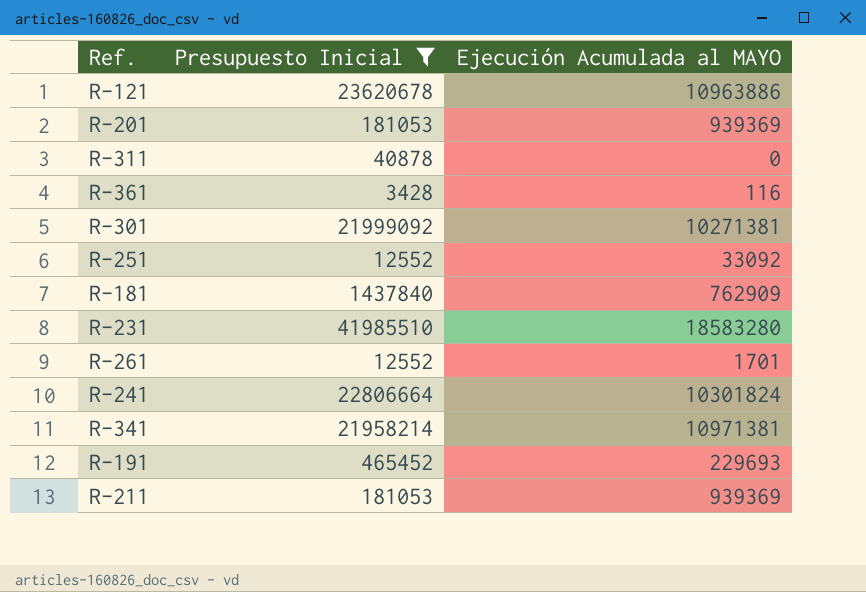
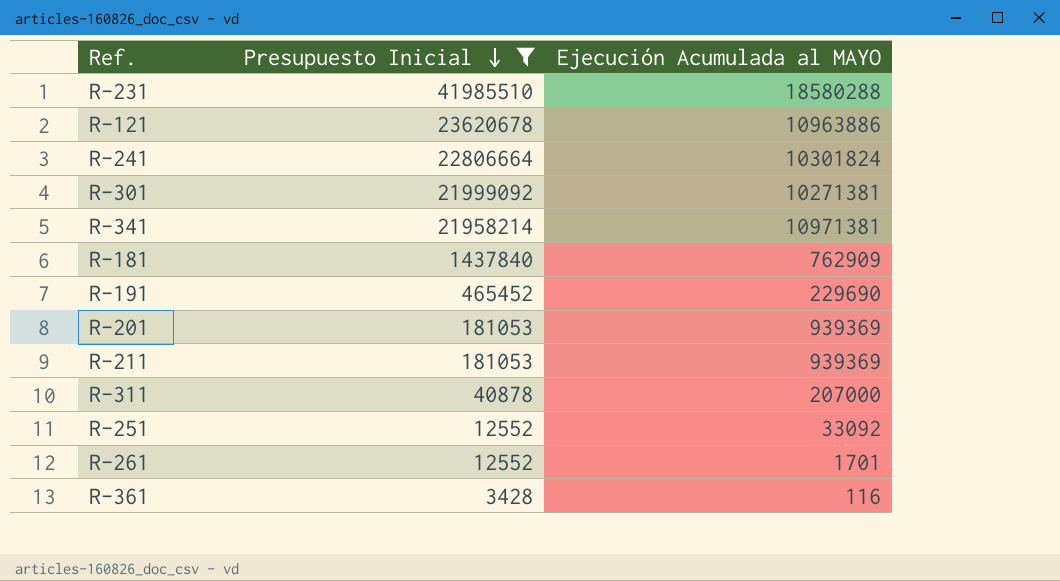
row order: none -> Presupuesto Inicial descending
R-231 | Ejecución Acumulada al MAYO: 18583280 -> 18580288
R-191 | Ejecución Acumulada al MAYO: 229693 -> 229690
R-311 | Ejecución Acumulada al MAYO: 0 -> 207000

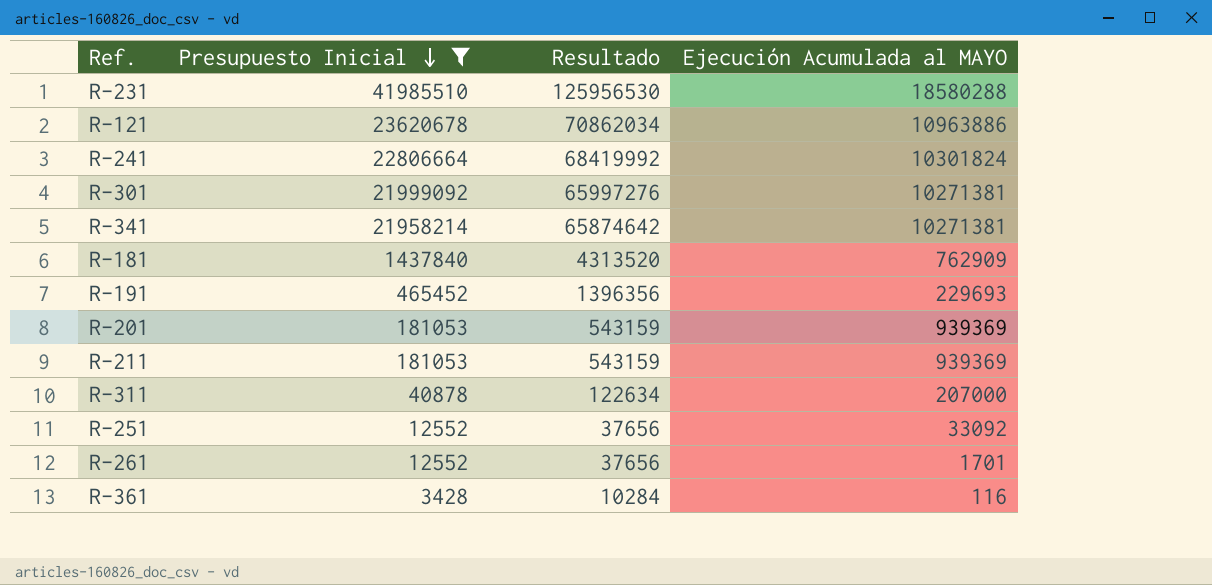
column Resultado | formula: none -> [Presupuesto Inicial] * 3
R-341 | Ejecución Acumulada al MAYO: 10971381 -> 10271381
R-191 | Ejecución Acumulada al MAYO: 229690 -> 229693

